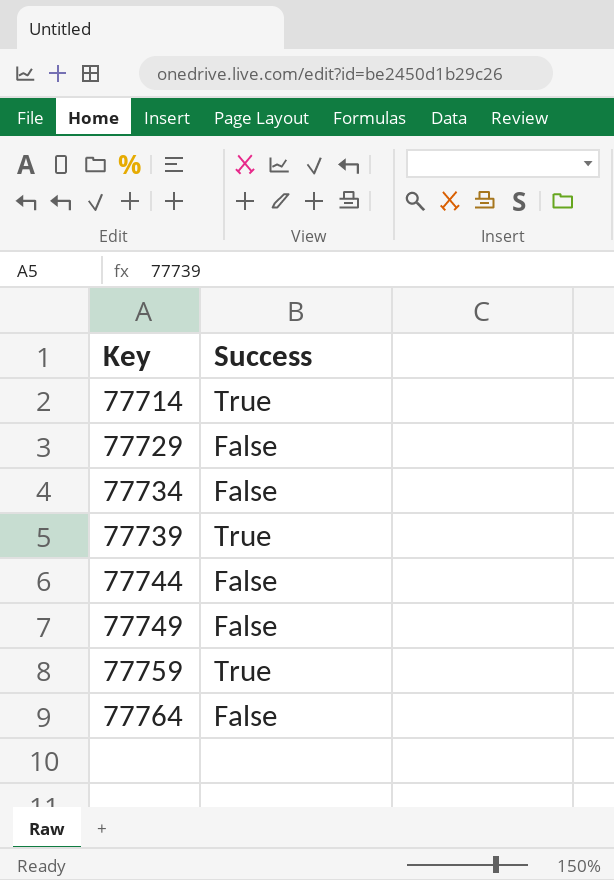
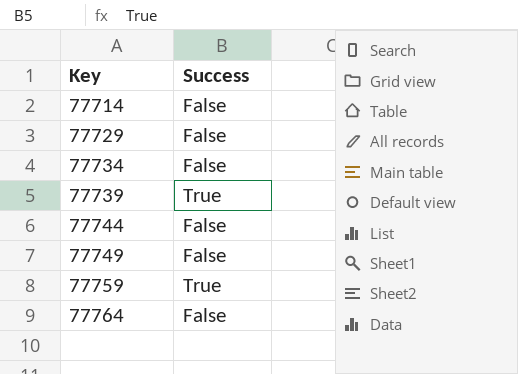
77714 | Success: True -> False

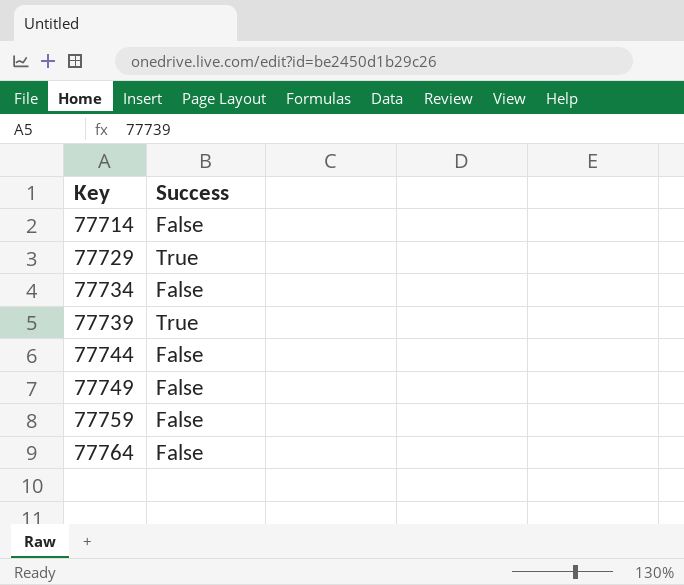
77729 | Success: False -> True
77759 | Success: True -> False

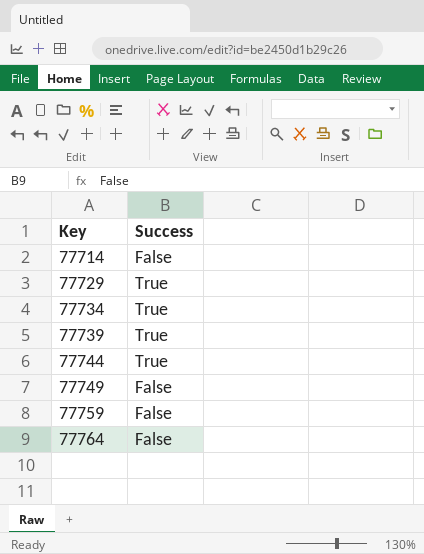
77734 | Success: False -> True
77744 | Success: False -> True

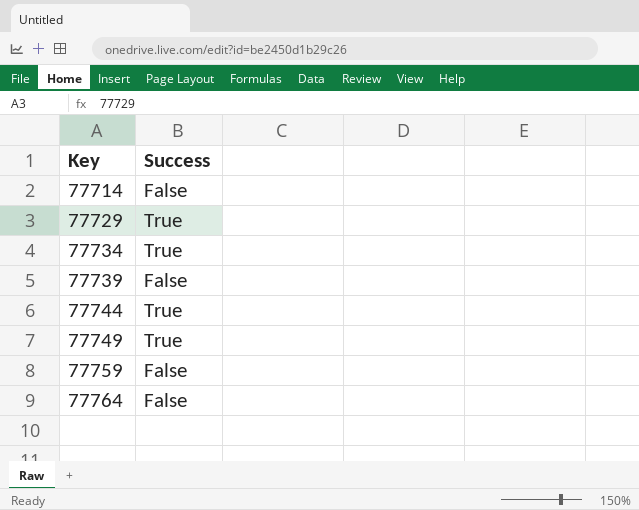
77739 | Success: True -> False
77749 | Success: False -> True

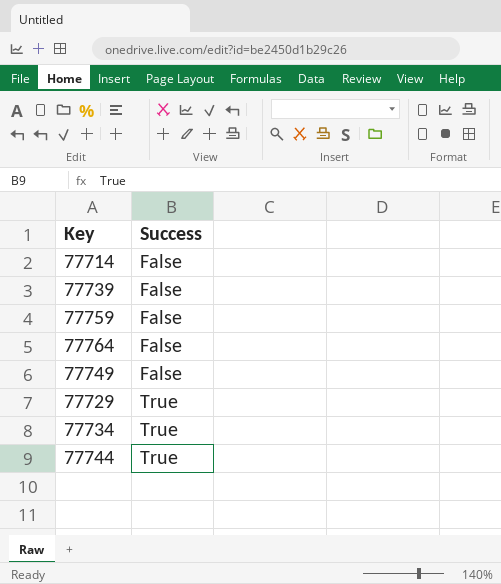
row order: Key ascending -> Success ascending
77749 | Success: True -> False

